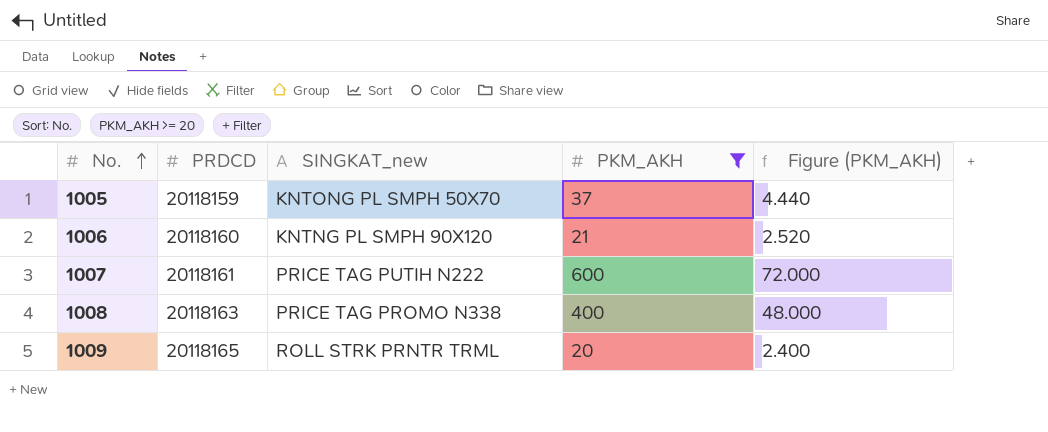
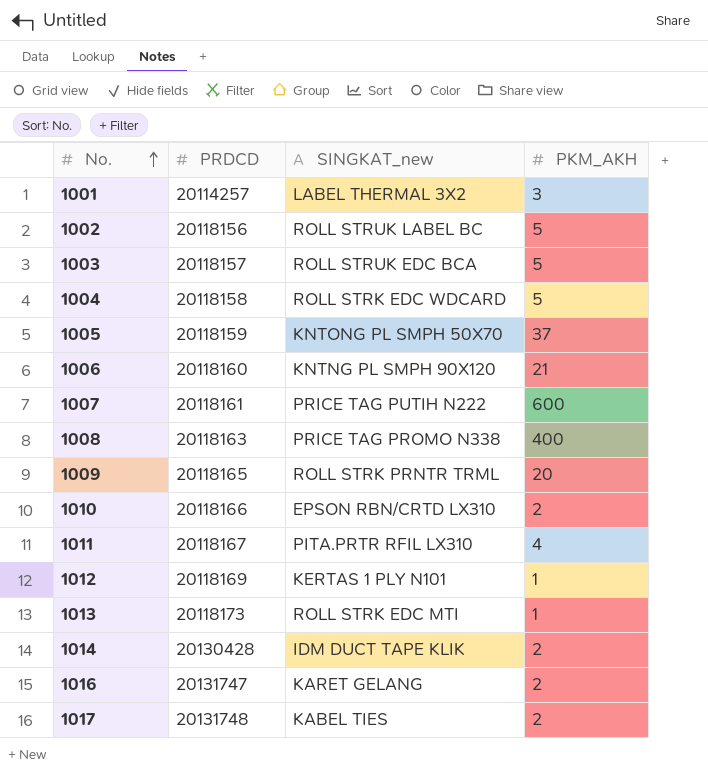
filter: PKM_AKH >= 20 -> none
column Figure (PKM_AKH) | formula: [PKM_AKH] * 0.12 -> none

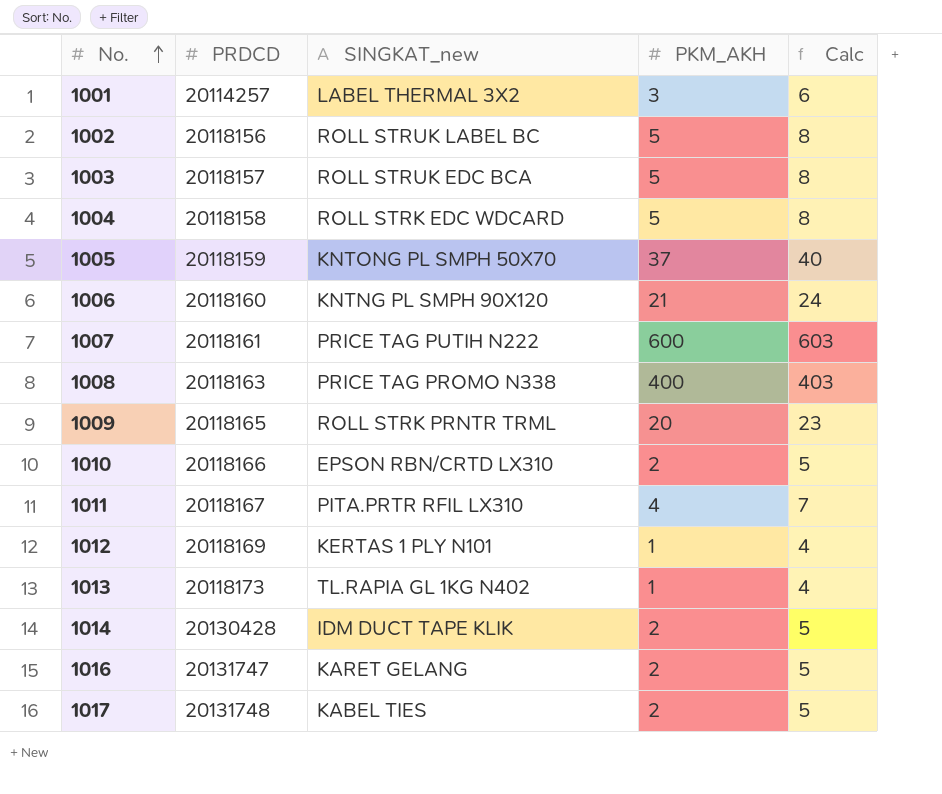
column Calc | formula: none -> [PKM_AKH] + 3
1013 | SINGKAT_new: ROLL STRK EDC MTI -> TL.RAPIA GL 1KG N402

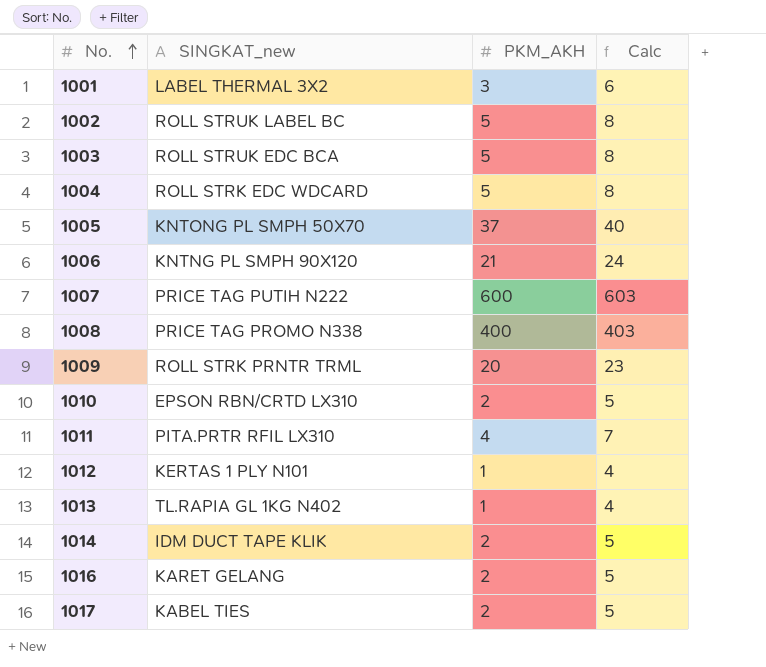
column PRDCD | position: 2 -> none

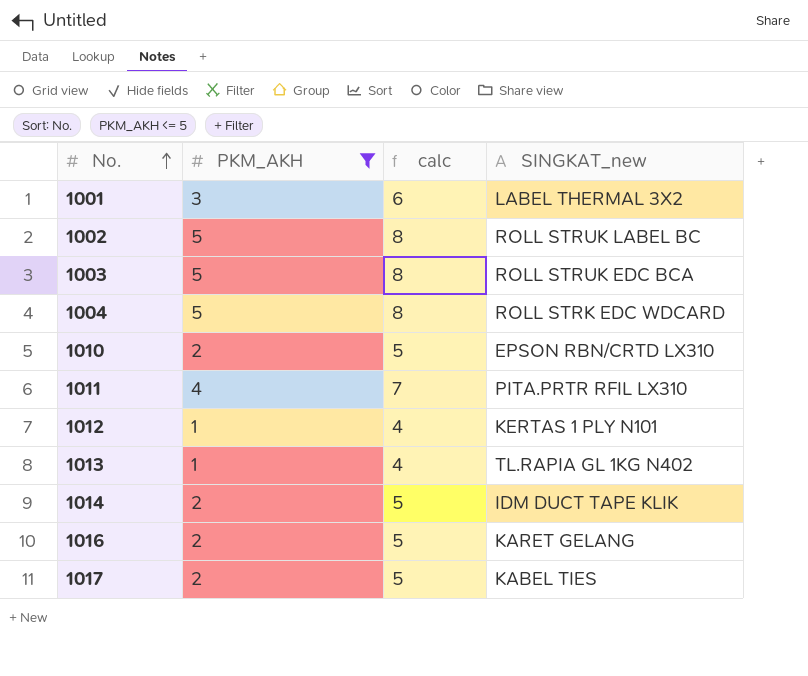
filter: none -> PKM_AKH <= 5
column name: Calc -> calc
column SINGKAT_new | position: 2 -> 4

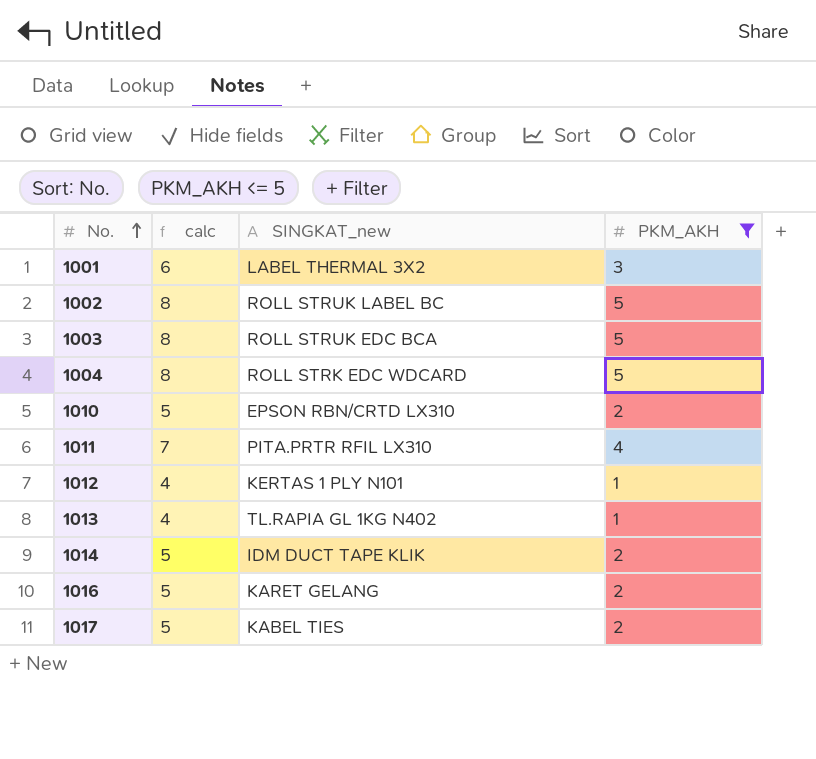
column PKM_AKH | position: 2 -> 4

